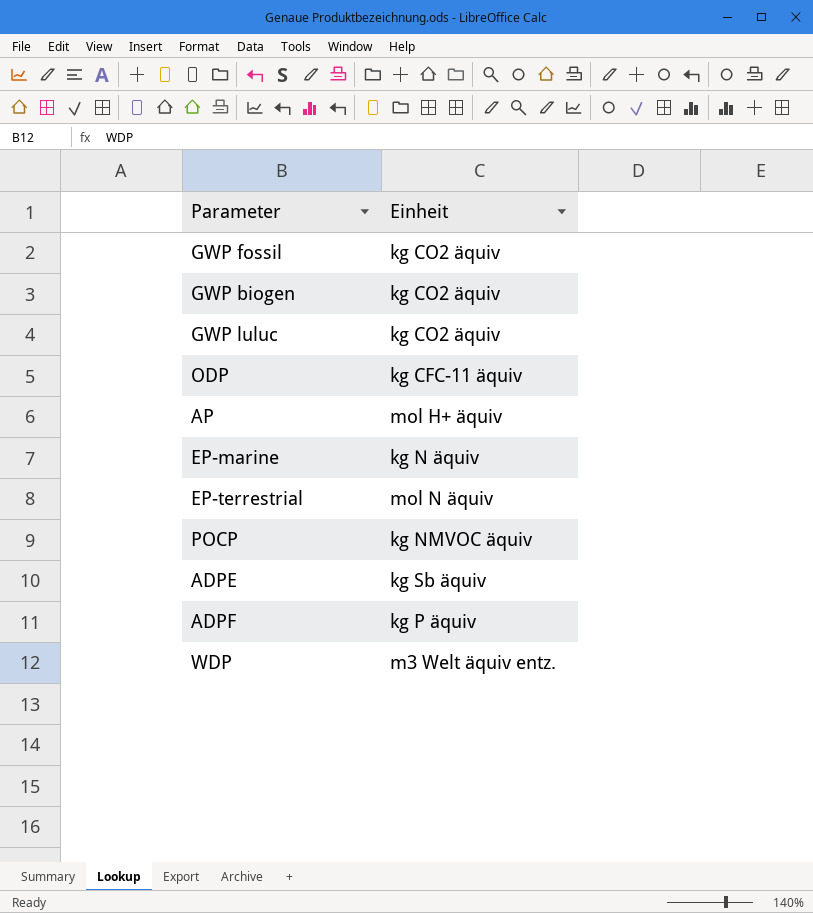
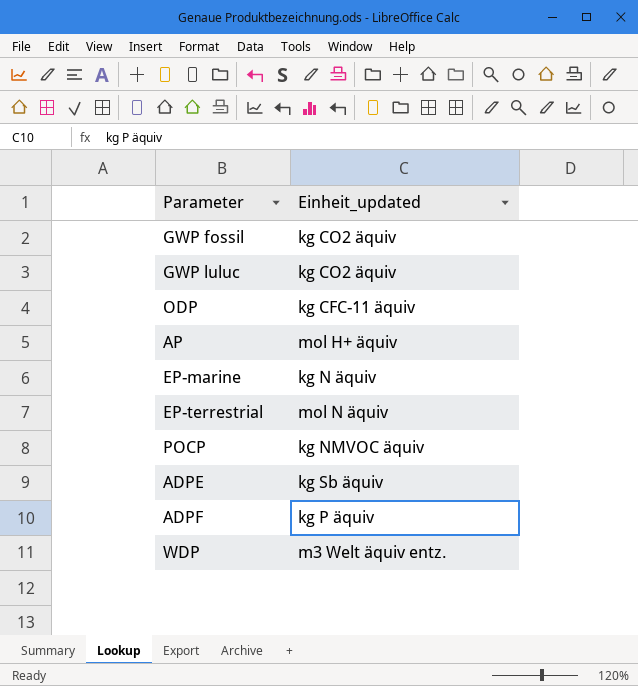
column name: Einheit -> Einheit_updated
row GWP biogen: kg CO2 äquiv -> none

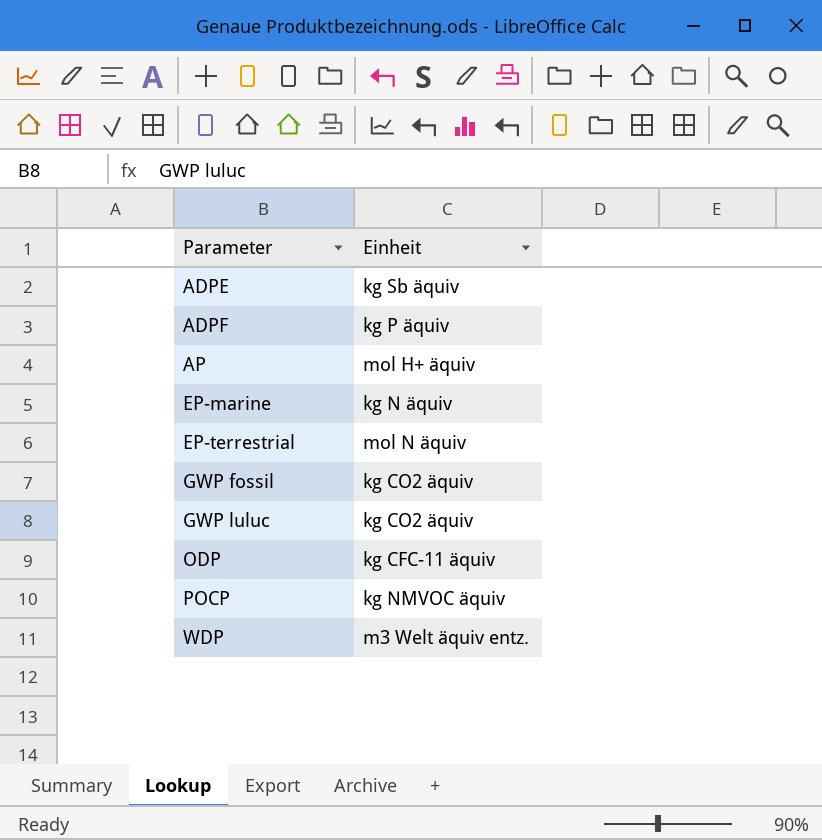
row order: none -> Parameter ascending
column name: Einheit_updated -> Einheit

